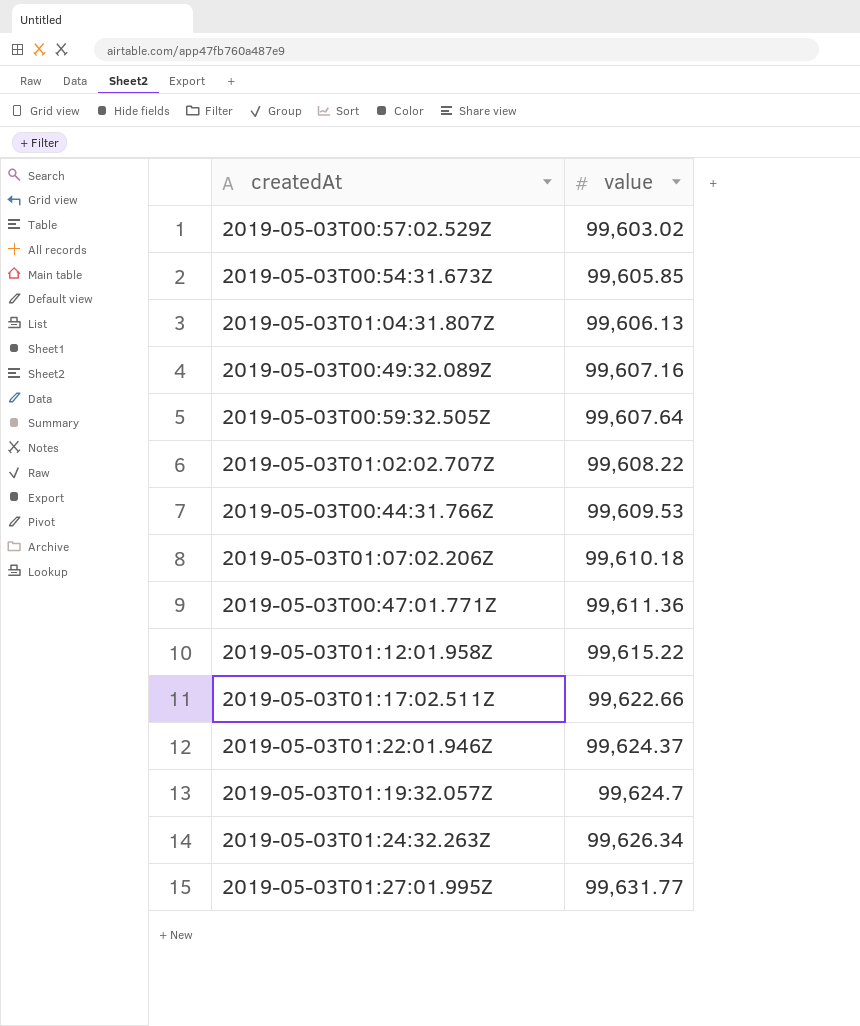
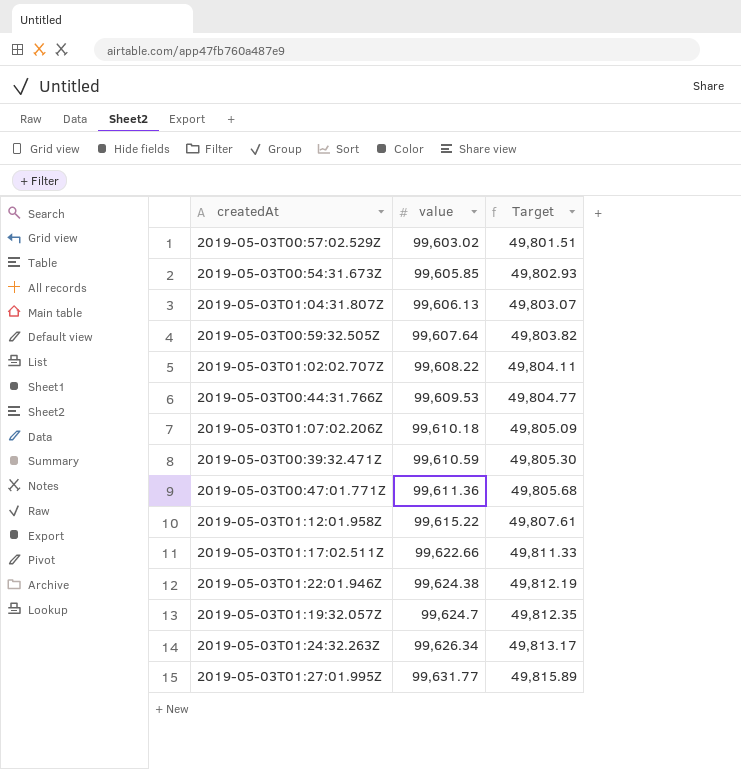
column Target | formula: none -> [value] * 0.5
row 2019-05-03T00:49:32.089Z: 99,607.16 -> none
row 2019-05-03T00:39:32.471Z: none -> 99,610.59 | 49,805.30
2019-05-03T01:22:01.946Z | value: 99,624.37 -> 99,624.38

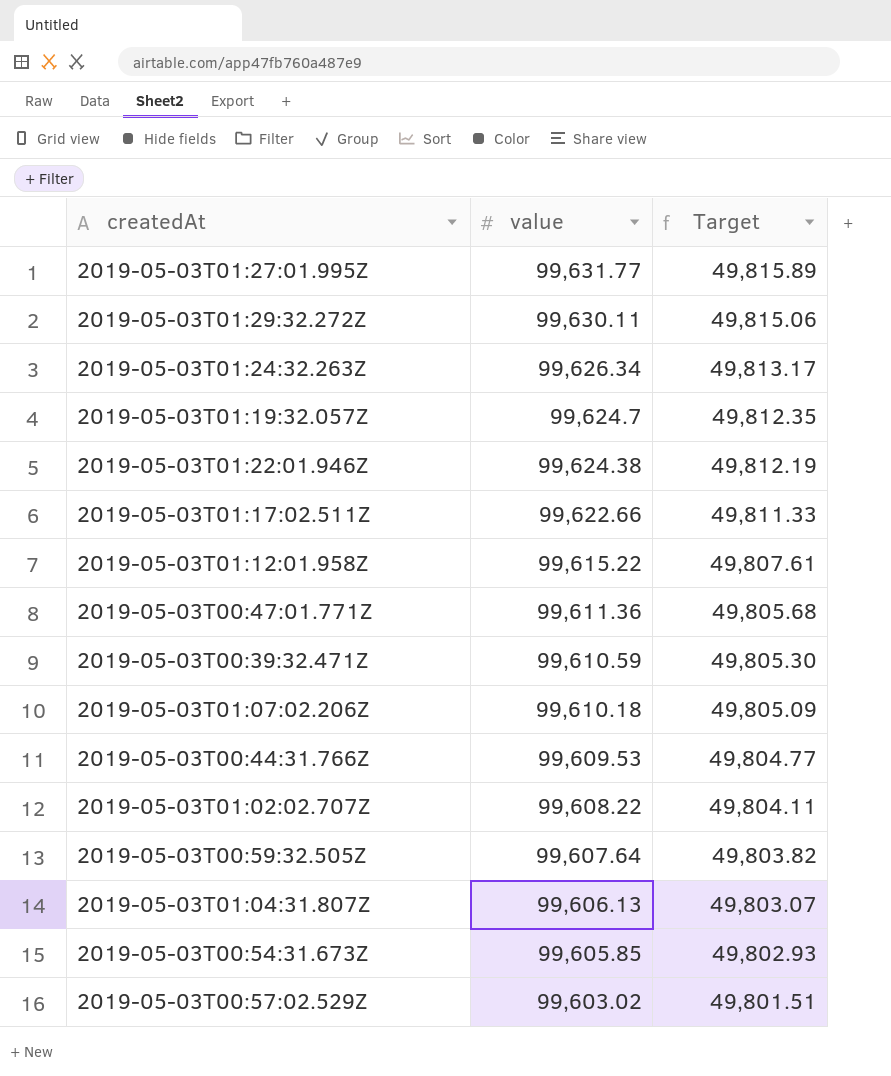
row order: value ascending -> value descending
row 2019-05-03T01:29:32.272Z: none -> 99,630.11 | 49,815.06

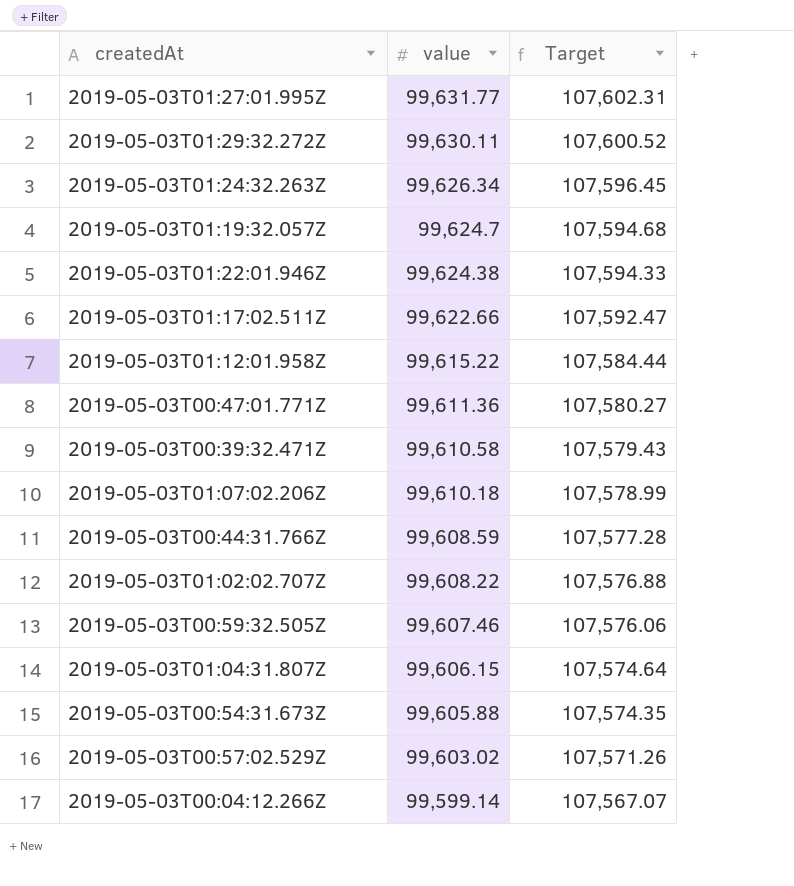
column Target | formula: [value] * 0.5 -> [value] * 1.08
2019-05-03T00:39:32.471Z | value: 99,610.59 -> 99,610.58
2019-05-03T00:44:31.766Z | value: 99,609.53 -> 99,608.59
2019-05-03T00:59:32.505Z | value: 99,607.64 -> 99,607.46
2019-05-03T01:04:31.807Z | value: 99,606.13 -> 99,606.15
2019-05-03T00:54:31.673Z | value: 99,605.85 -> 99,605.88
row 2019-05-03T00:04:12.266Z: none -> 99,599.14 | 107,567.07

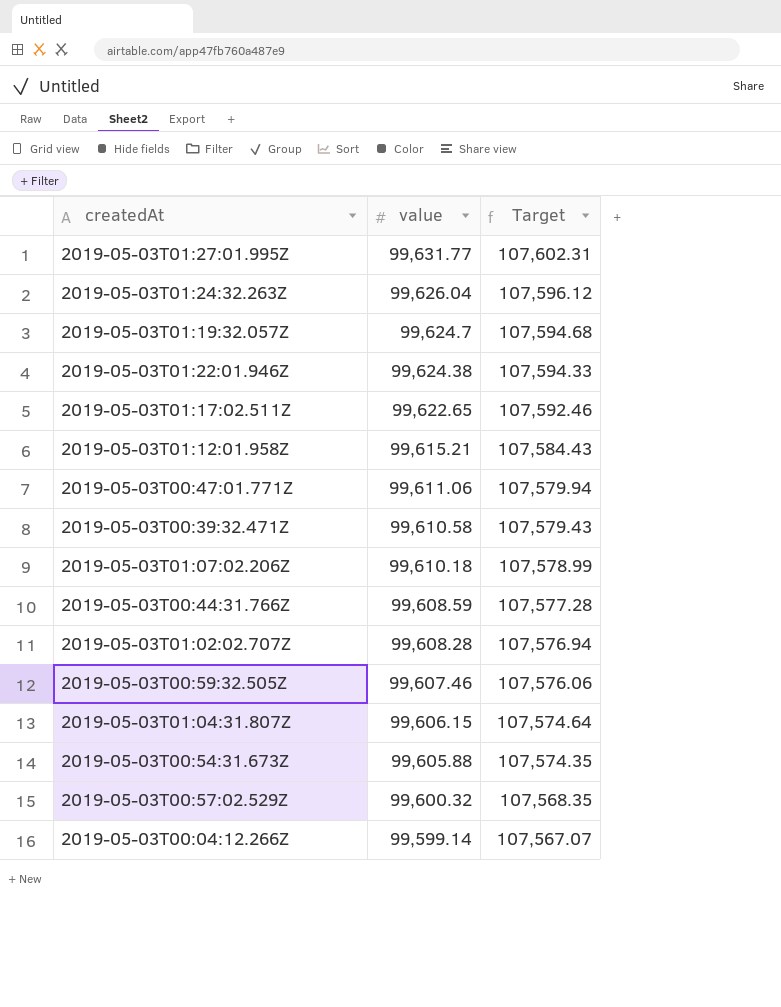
row 2019-05-03T01:29:32.272Z: 99,630.11 | 107,600.52 -> none
2019-05-03T01:24:32.263Z | value: 99,626.34 -> 99,626.04
2019-05-03T01:24:32.263Z | Target: 107,596.45 -> 107,596.12
2019-05-03T01:17:02.511Z | value: 99,622.66 -> 99,622.65
2019-05-03T01:17:02.511Z | Target: 107,592.47 -> 107,592.46
2019-05-03T01:12:01.958Z | value: 99,615.22 -> 99,615.21
2019-05-03T01:12:01.958Z | Target: 107,584.44 -> 107,584.43
2019-05-03T00:47:01.771Z | value: 99,611.36 -> 99,611.06
2019-05-03T00:47:01.771Z | Target: 107,580.27 -> 107,579.94
2019-05-03T01:02:02.707Z | value: 99,608.22 -> 99,608.28
2019-05-03T01:02:02.707Z | Target: 107,576.88 -> 107,576.94
2019-05-03T00:57:02.529Z | value: 99,603.02 -> 99,600.32
2019-05-03T00:57:02.529Z | Target: 107,571.26 -> 107,568.35

